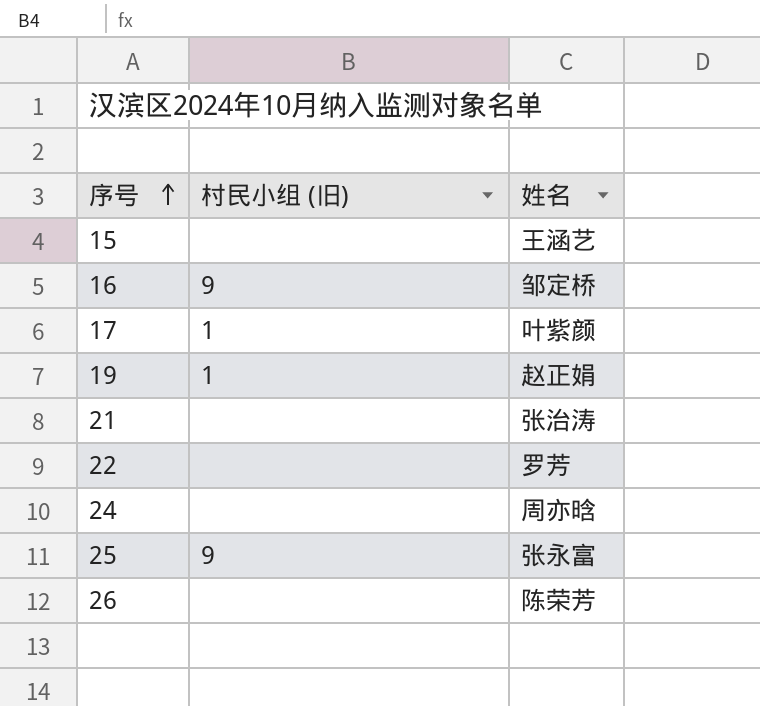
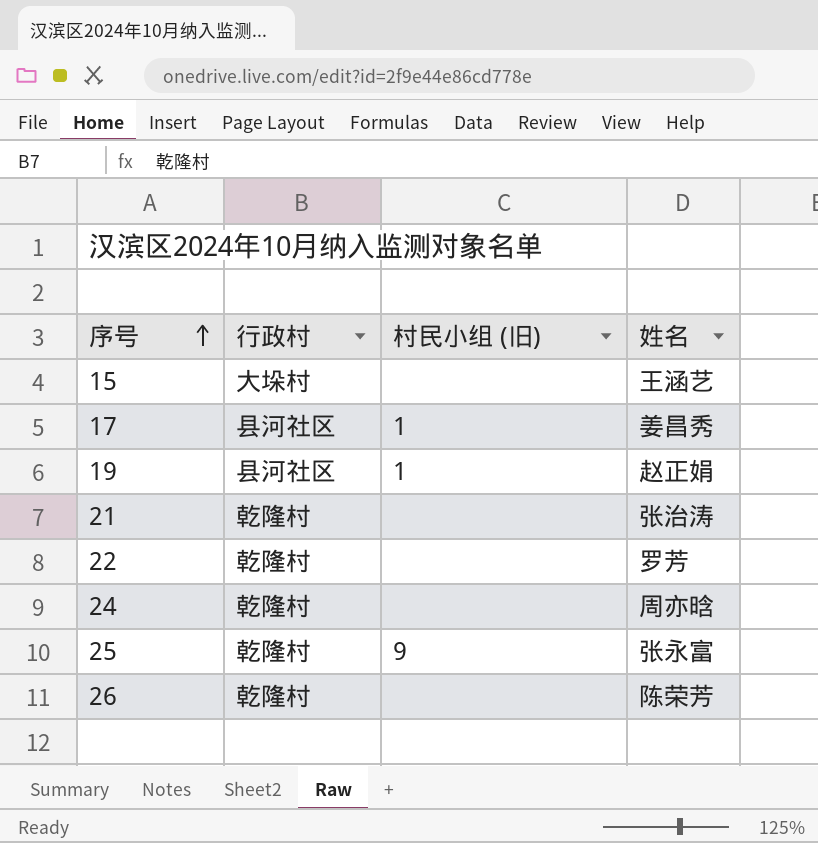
column 行政村 | position: none -> 2
row 16: 9 | 邹定桥 -> none
17 | 姓名: 叶紫颜 -> 姜昌秀

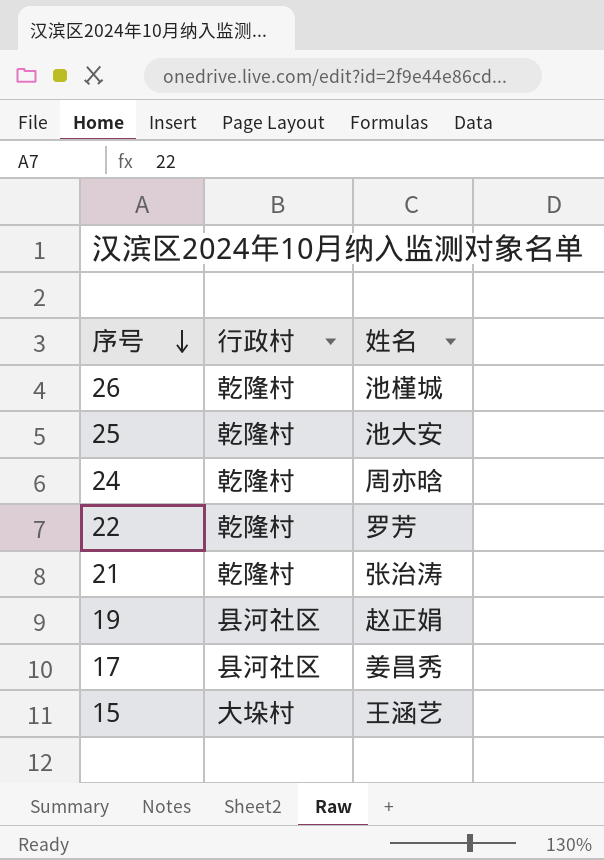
row order: 序号 ascending -> 序号 descending
column 村民小组 (旧) | position: 3 -> none
26 | 姓名: 陈荣芳 -> 池槿城
25 | 姓名: 张永富 -> 池大安

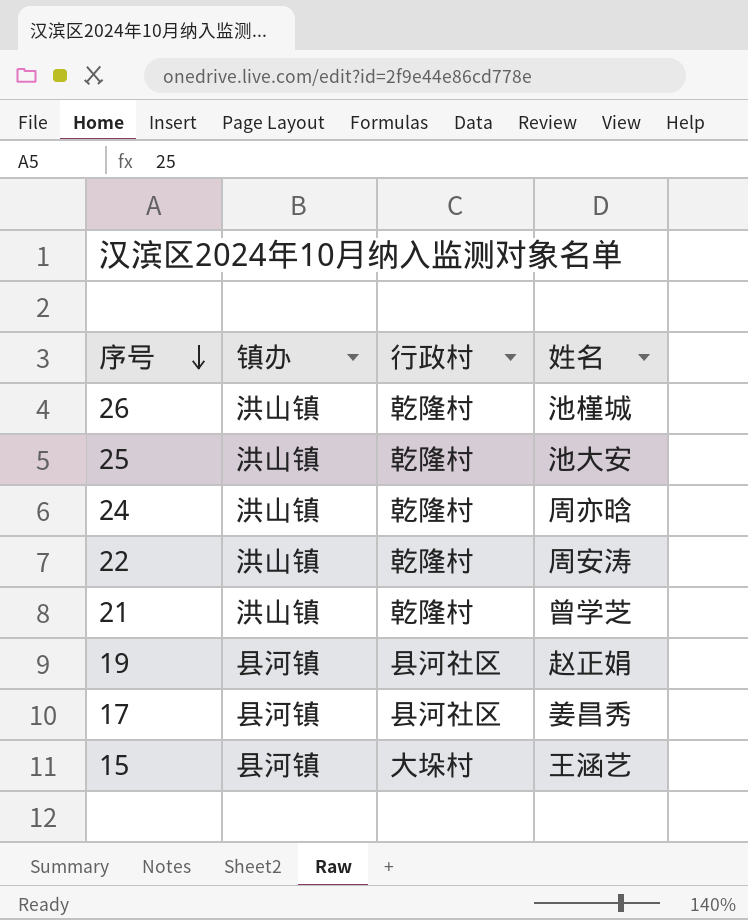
column 镇办 | position: none -> 2
22 | 姓名: 罗芳 -> 周安涛
21 | 姓名: 张治涛 -> 曾学芝

